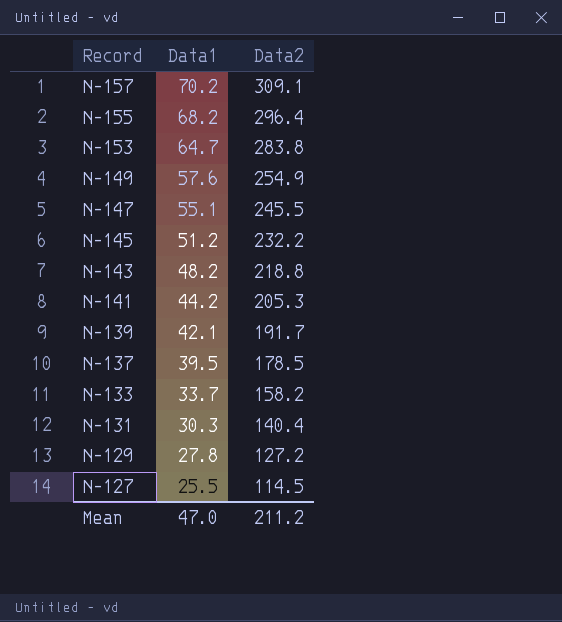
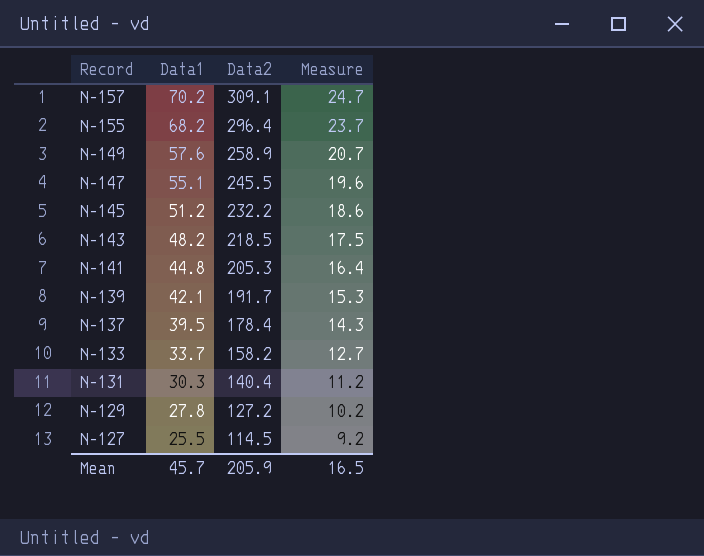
column Measure | formula: none -> [Data2] * 0.08
row N-153: 64.7 | 283.8 -> none
N-149 | Data2: 254.9 -> 258.9
N-143 | Data2: 218.8 -> 218.5
N-141 | Data1: 44.2 -> 44.8
N-137 | Data2: 178.5 -> 178.4
Mean | Data1: 47.0 -> 45.7
Mean | Data2: 211.2 -> 205.9

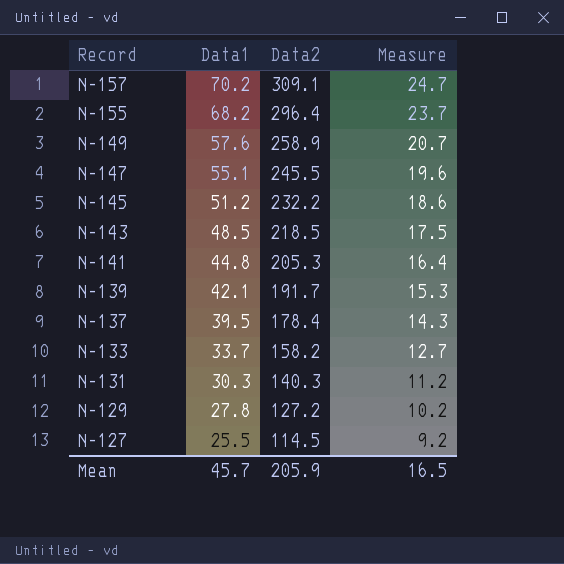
N-143 | Data1: 48.2 -> 48.5
N-131 | Data2: 140.4 -> 140.3

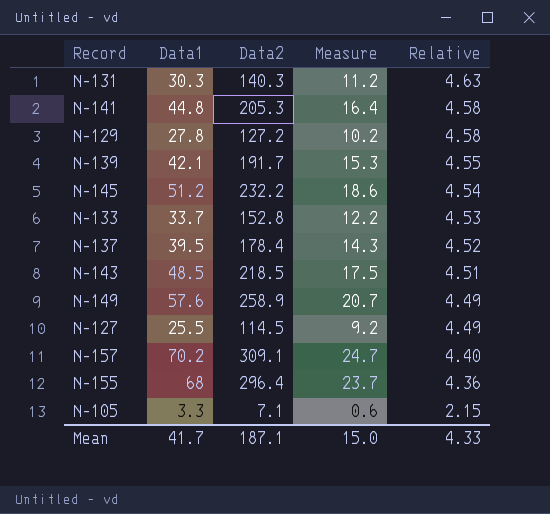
row order: Record descending -> Relative descending
column Relative | formula: none -> [Data2] / [Data1]
row N-147: 55.1 | 245.5 | 19.6 -> none
N-133 | Data2: 158.2 -> 152.8
N-133 | Measure: 12.7 -> 12.2
N-155 | Data1: 68.2 -> 68
row N-105: none -> 3.3 | 7.1 | 0.6 | 2.15
Mean | Data1: 45.7 -> 41.7
Mean | Data2: 205.9 -> 187.1
Mean | Measure: 16.5 -> 15.0

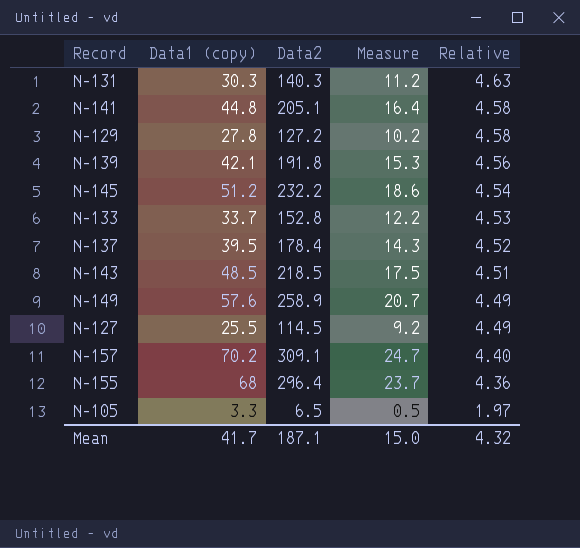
column name: Data1 -> Data1 (copy)
N-141 | Data2: 205.3 -> 205.1
N-139 | Data2: 191.7 -> 191.8
N-139 | Relative: 4.55 -> 4.56
N-105 | Data2: 7.1 -> 6.5
N-105 | Measure: 0.6 -> 0.5
N-105 | Relative: 2.15 -> 1.97
Mean | Relative: 4.33 -> 4.32

